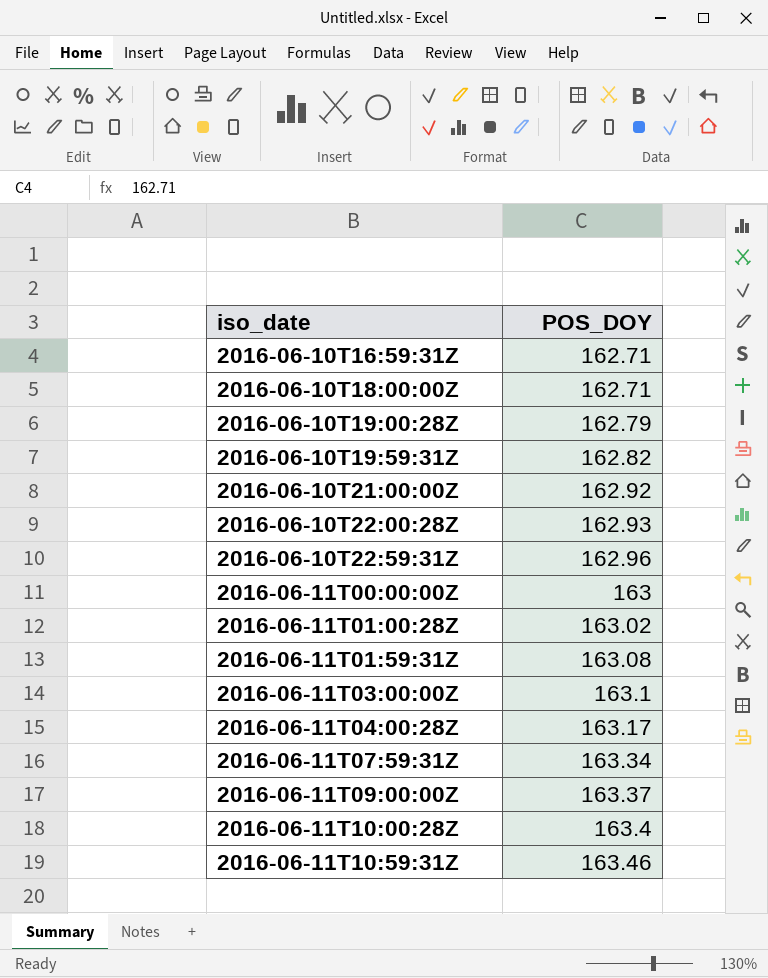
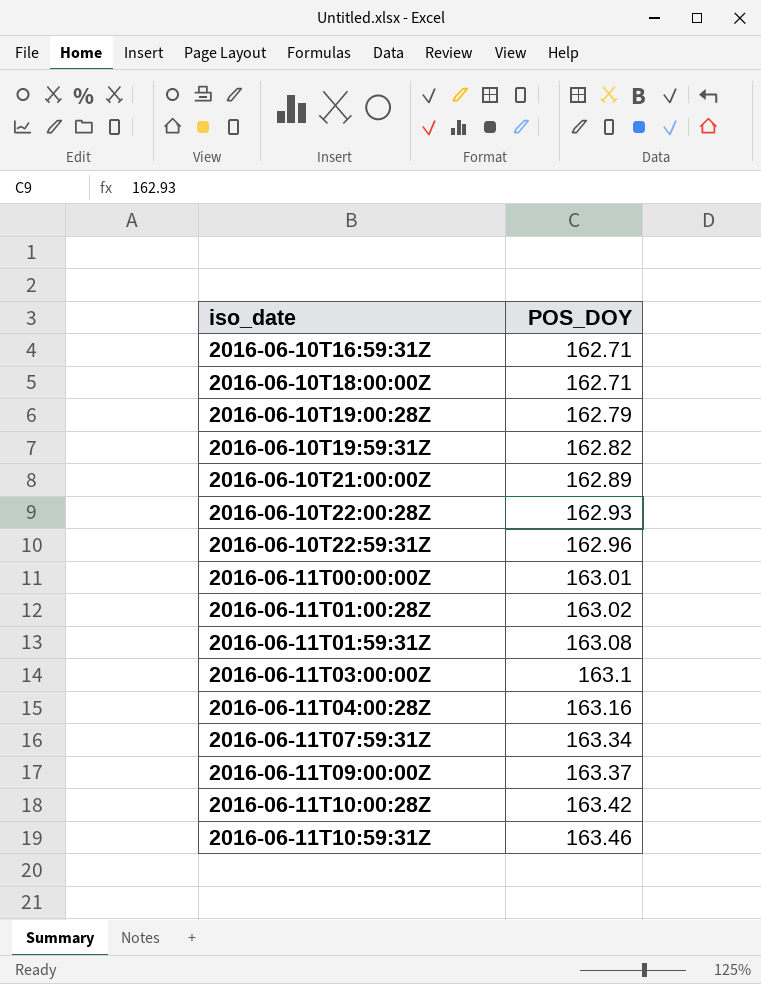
2016-06-10T21:00:00Z | POS_DOY: 162.92 -> 162.89
2016-06-11T00:00:00Z | POS_DOY: 163 -> 163.01
2016-06-11T04:00:28Z | POS_DOY: 163.17 -> 163.16
2016-06-11T10:00:28Z | POS_DOY: 163.4 -> 163.42

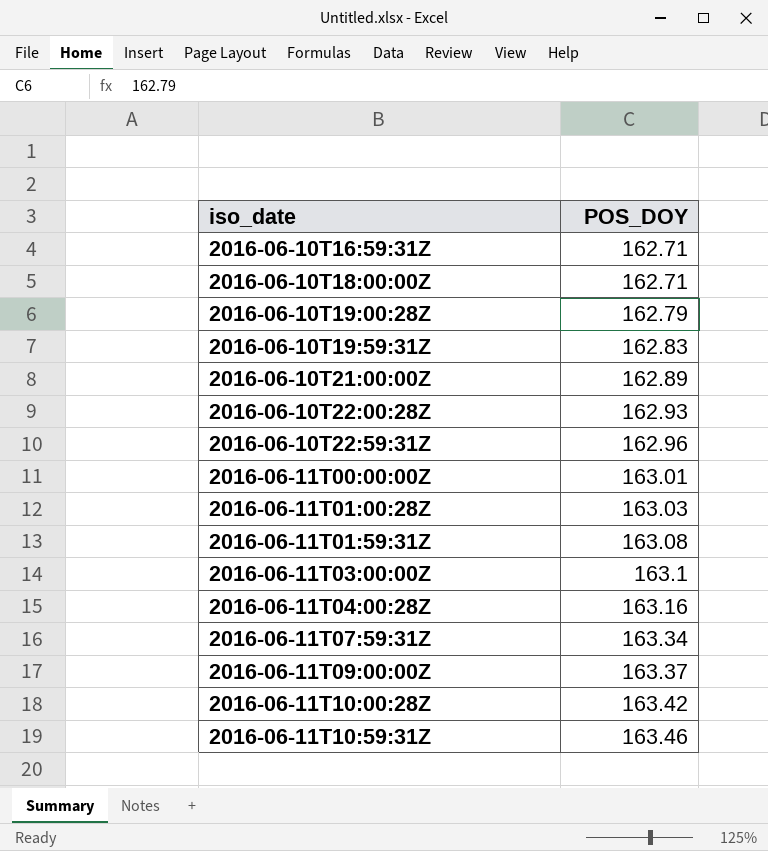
2016-06-10T19:59:31Z | POS_DOY: 162.82 -> 162.83
2016-06-11T01:00:28Z | POS_DOY: 163.02 -> 163.03

